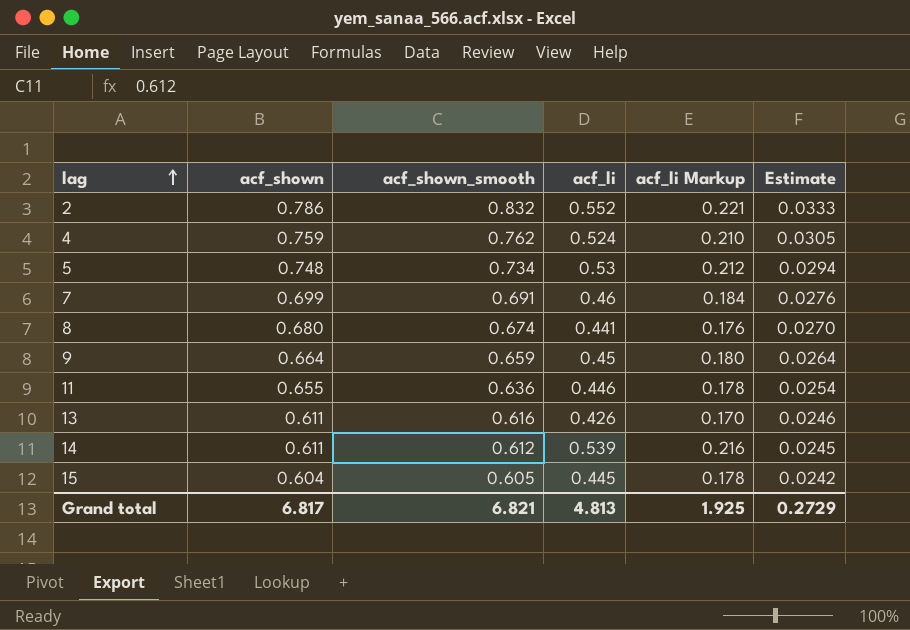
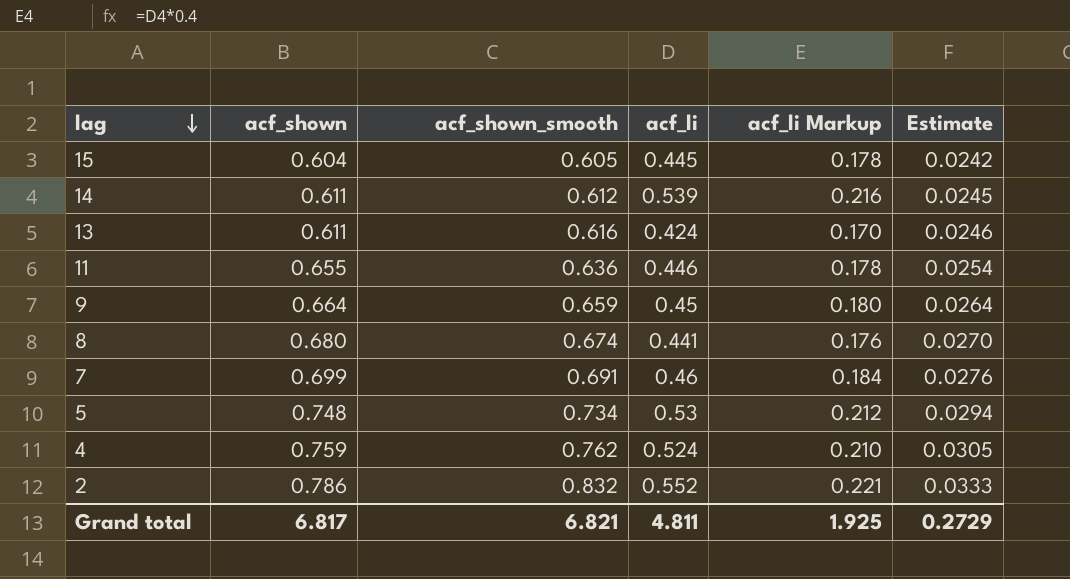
row order: lag ascending -> lag descending
13 | acf_li: 0.426 -> 0.424
Grand total | acf_li: 4.813 -> 4.811

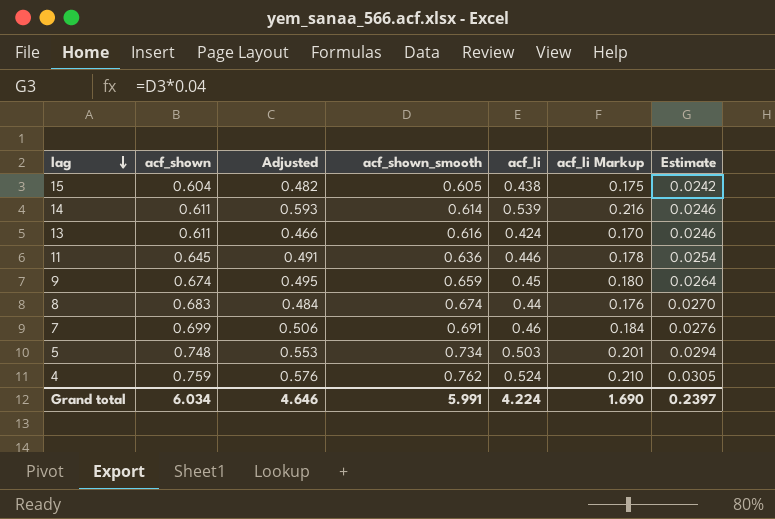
column Adjusted | formula: none -> [acf_li] * 1.1
row 2: 0.786 | 0.832 | 0.552 | 0.221 | 0.0333 -> none
15 | acf_li: 0.445 -> 0.438
15 | acf_li Markup: 0.178 -> 0.175
14 | acf_shown_smooth: 0.612 -> 0.614
14 | Estimate: 0.0245 -> 0.0246
11 | acf_shown: 0.655 -> 0.645
9 | acf_shown: 0.664 -> 0.674
8 | acf_shown: 0.680 -> 0.683
8 | acf_li: 0.441 -> 0.44
5 | acf_li: 0.53 -> 0.503
5 | acf_li Markup: 0.212 -> 0.201
Grand total | acf_shown: 6.817 -> 6.034
Grand total | acf_shown_smooth: 6.821 -> 5.991
Grand total | acf_li: 4.811 -> 4.224
Grand total | acf_li Markup: 1.925 -> 1.690
Grand total | Estimate: 0.2729 -> 0.2397

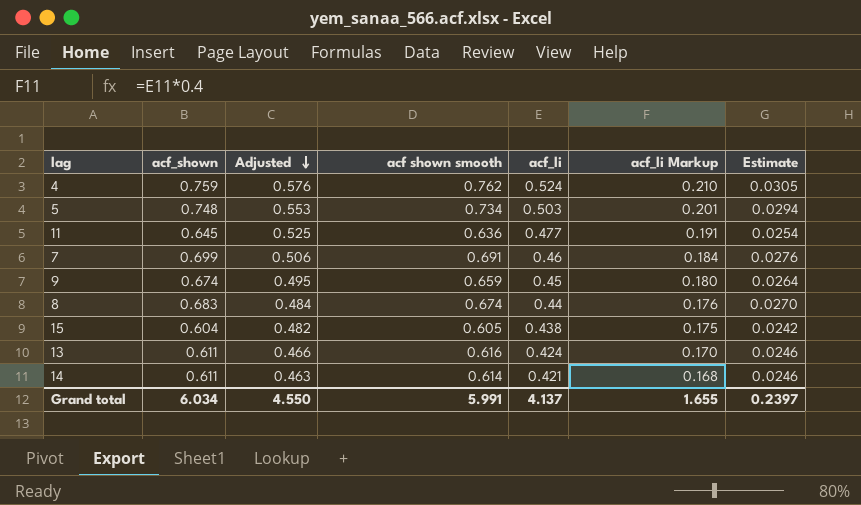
row order: lag descending -> Adjusted descending
column name: acf_shown_smooth -> acf shown smooth
11 | Adjusted: 0.491 -> 0.525
11 | acf_li: 0.446 -> 0.477
11 | acf_li Markup: 0.178 -> 0.191
14 | Adjusted: 0.593 -> 0.463
14 | acf_li: 0.539 -> 0.421
14 | acf_li Markup: 0.216 -> 0.168
Grand total | Adjusted: 4.646 -> 4.550
Grand total | acf_li: 4.224 -> 4.137
Grand total | acf_li Markup: 1.690 -> 1.655

